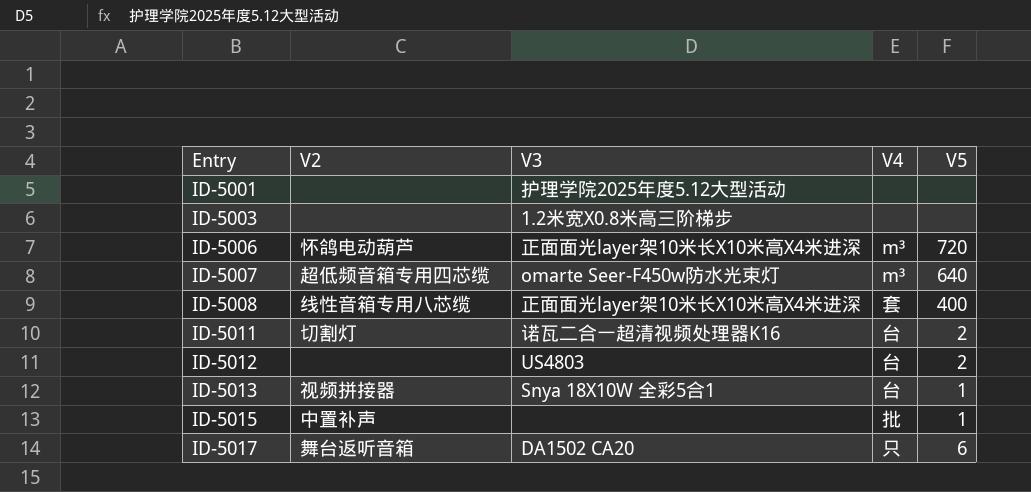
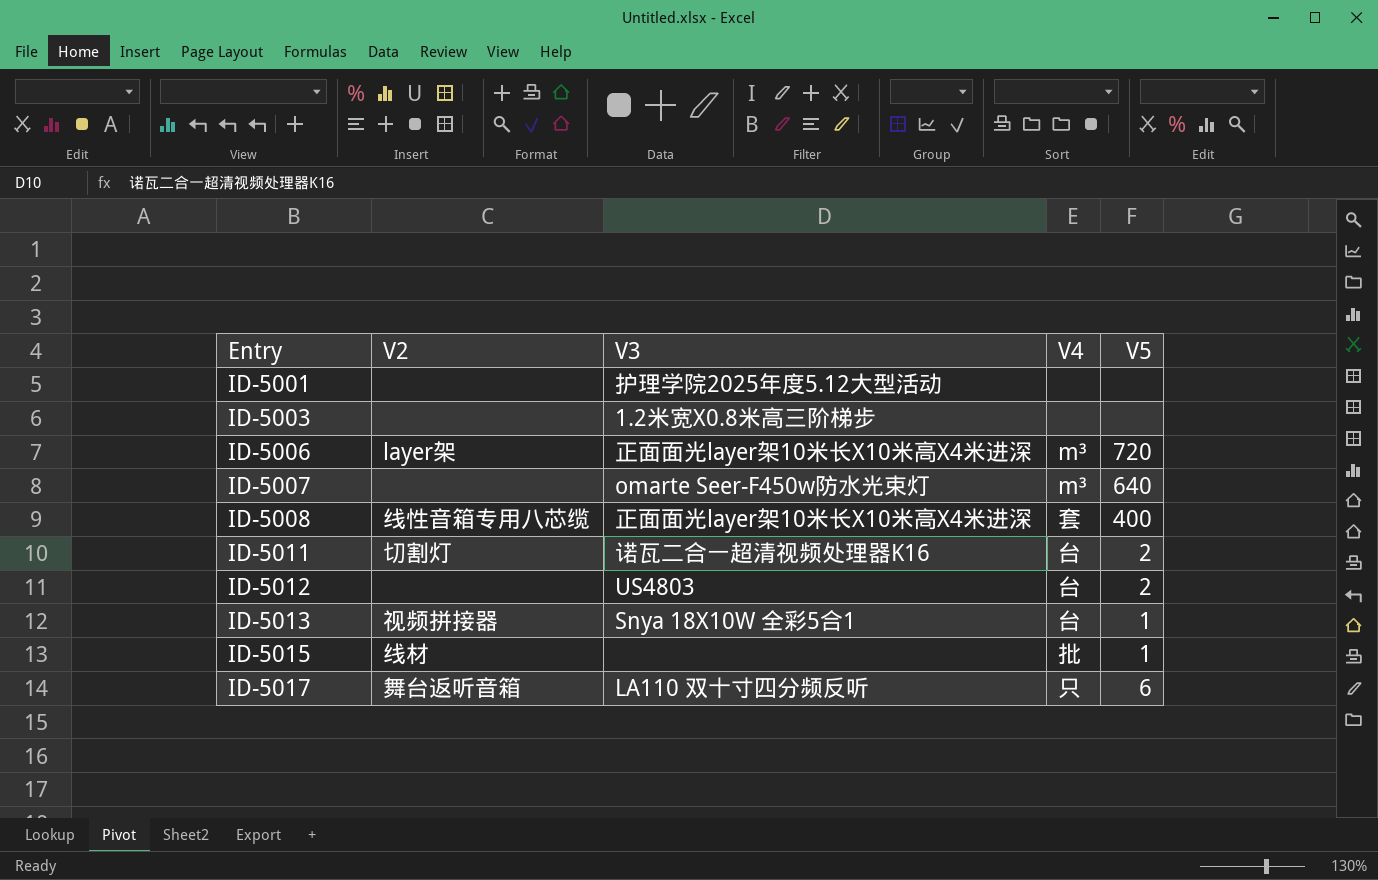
ID-5006 | V2: 怀鸽电动葫芦 -> layer架
ID-5007 | V2: 超低频音箱专用四芯缆 -> none
ID-5015 | V2: 中置补声 -> 线材
ID-5017 | V3: DA1502 CA20 -> LA110 双十寸四分频反听

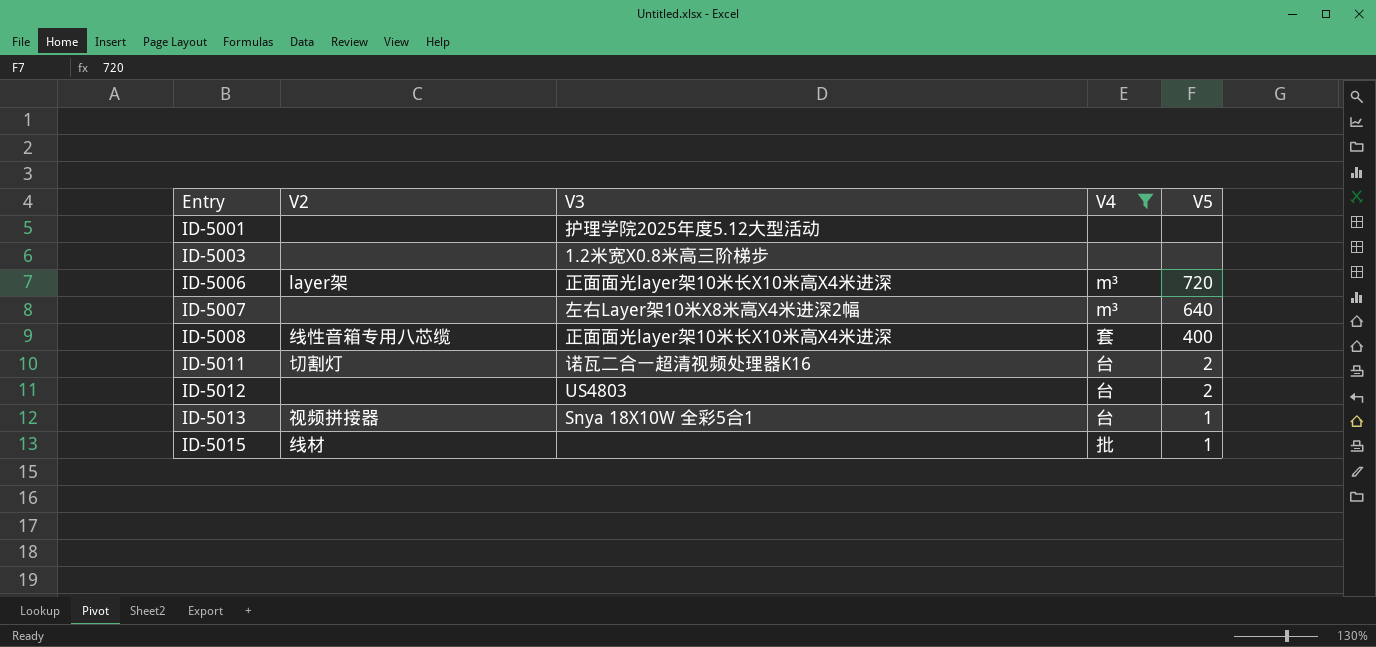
filter: none -> V4 != 只
ID-5007 | V3: omarte Seer-F450w防水光束灯 -> 左右Layer架10米X8米高X4米进深2幅

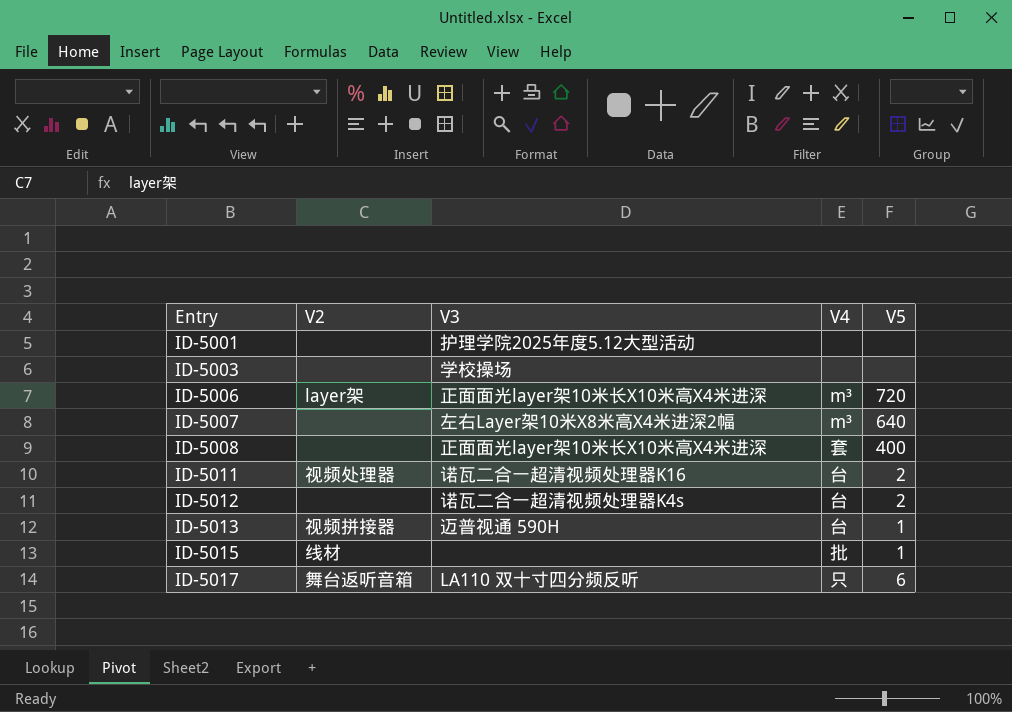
filter: V4 != 只 -> none
ID-5003 | V3: 1.2米宽X0.8米高三阶梯步 -> 学校操场
ID-5008 | V2: 线性音箱专用八芯缆 -> none
ID-5011 | V2: 切割灯 -> 视频处理器
ID-5012 | V3: US4803 -> 诺瓦二合一超清视频处理器K4s
ID-5013 | V3: Snya 18X10W 全彩5合1 -> 迈普视通 590H

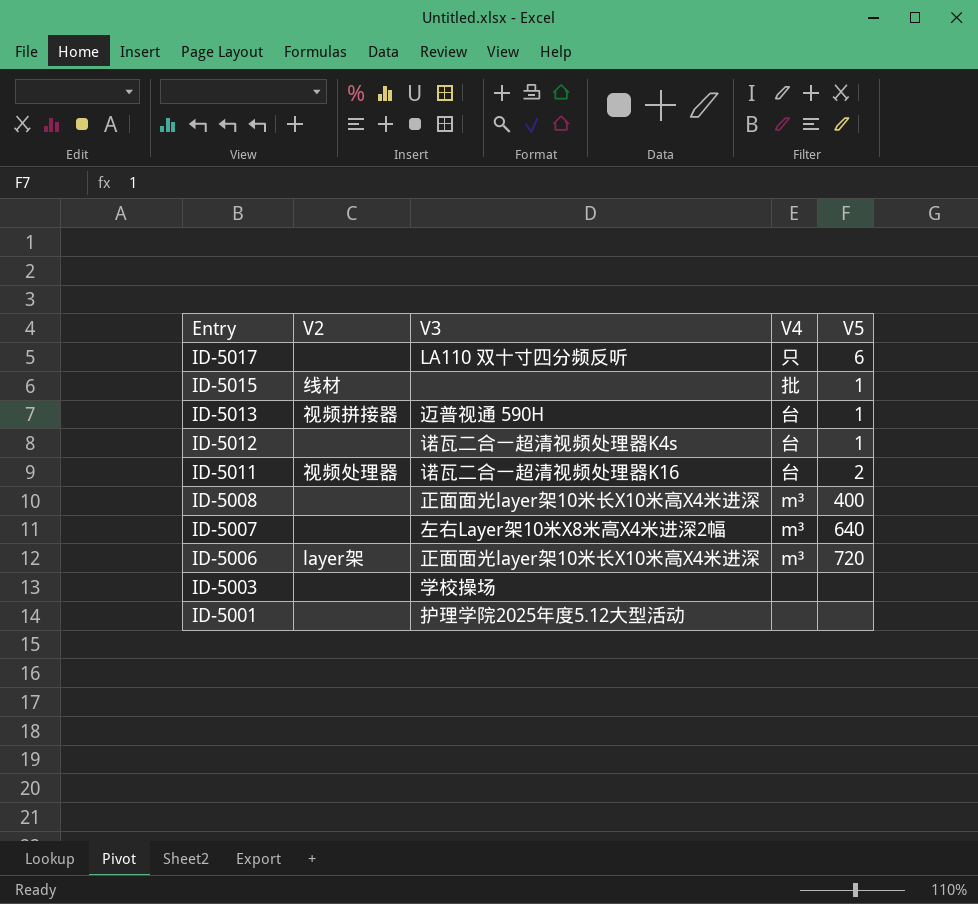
row order: Entry ascending -> Entry descending
ID-5017 | V2: 舞台返听音箱 -> none
ID-5012 | V5: 2 -> 1
ID-5008 | V4: 套 -> m³

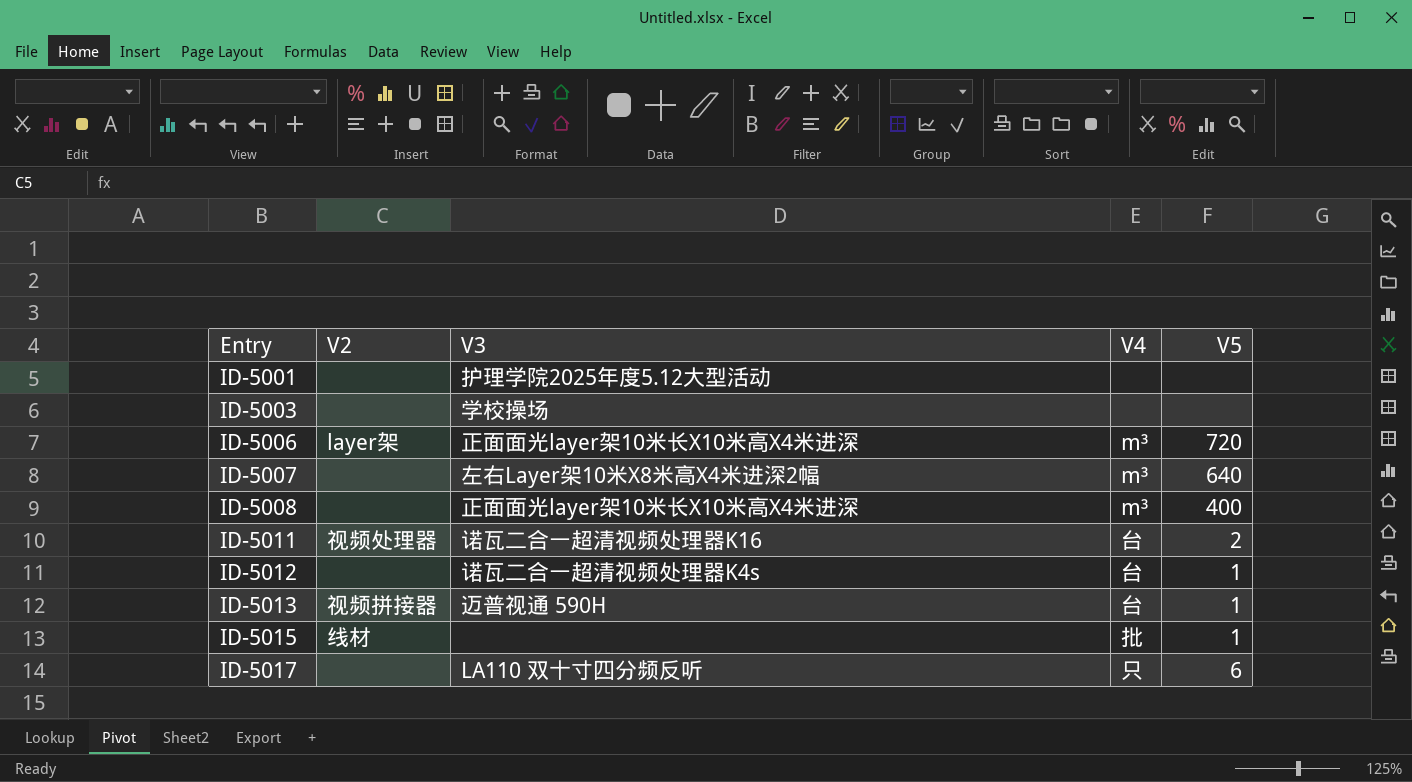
row order: Entry descending -> Entry ascending

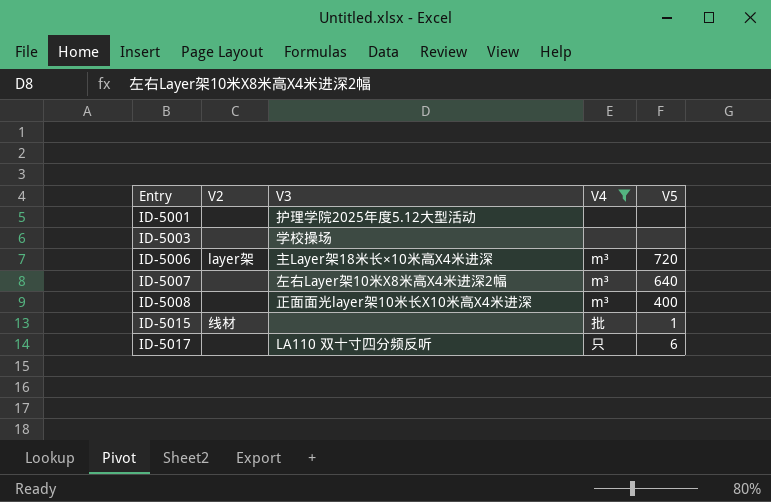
filter: none -> V4 != 台
ID-5006 | V3: 正面面光layer架10米长X10米高X4米进深 -> 主Layer架18米长×10米高X4米进深

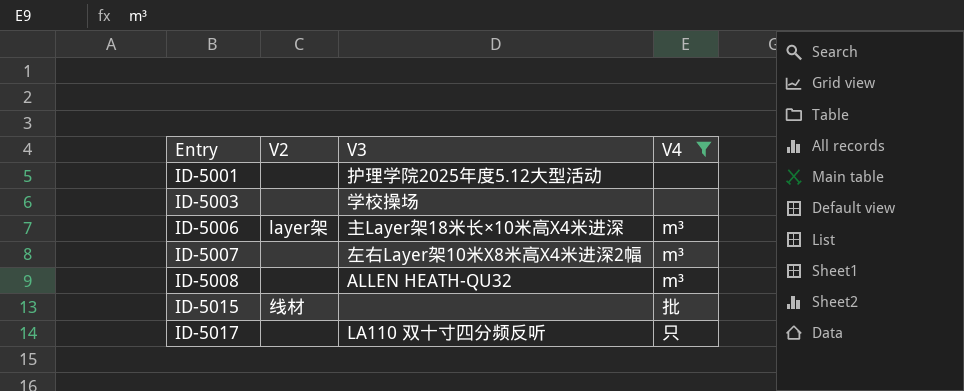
column V5 | position: 5 -> none
ID-5008 | V3: 正面面光layer架10米长X10米高X4米进深 -> ALLEN HEATH-QU32

